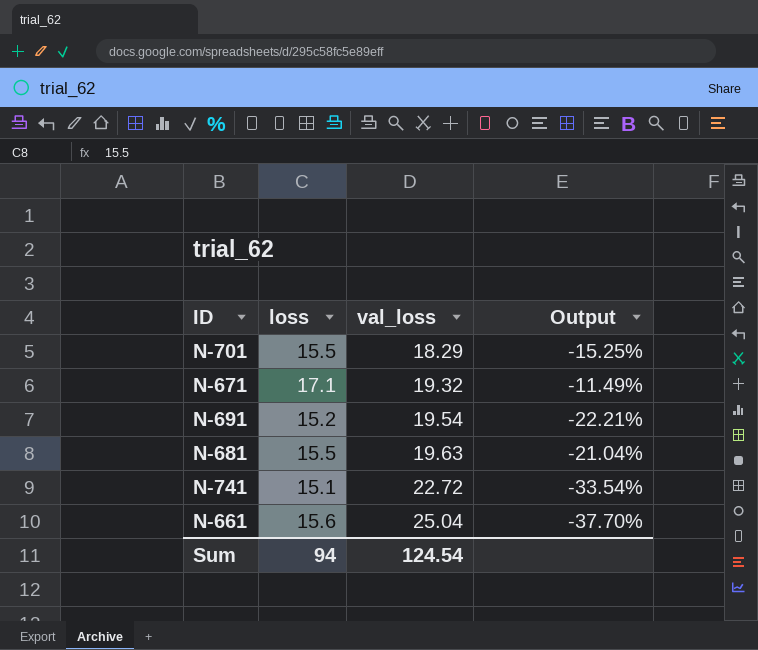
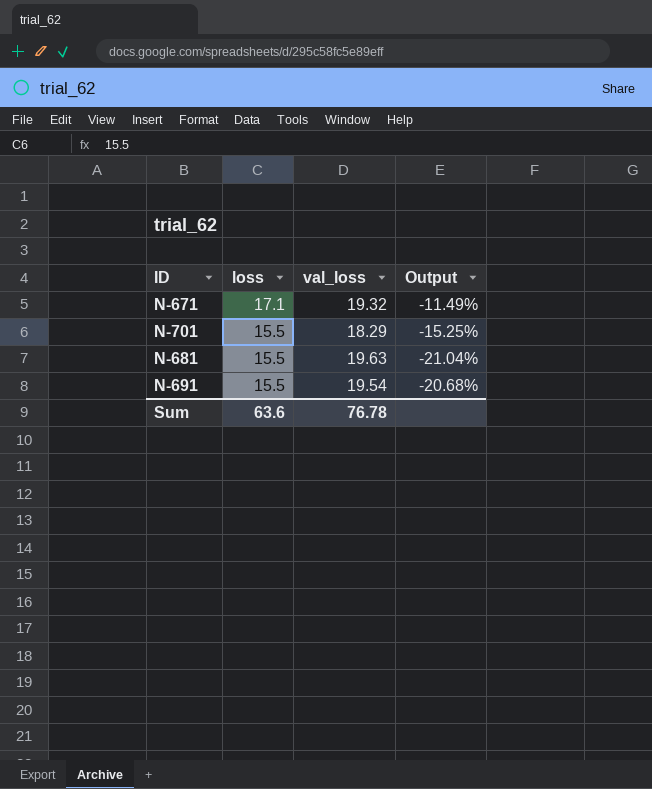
row order: val_loss ascending -> loss descending
row N-741: 15.1 | 22.72 | -33.54% -> none
row N-661: 15.6 | 25.04 | -37.70% -> none
N-691 | loss: 15.2 -> 15.5
N-691 | Output: -22.21% -> -20.68%
Sum | loss: 94 -> 63.6
Sum | val_loss: 124.54 -> 76.78

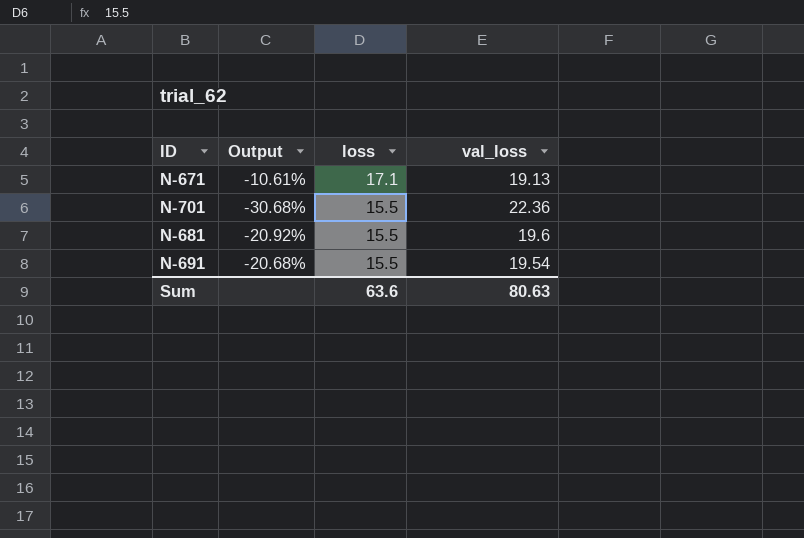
column Output | position: 4 -> 2
N-671 | Output: -11.49% -> -10.61%
N-671 | val_loss: 19.32 -> 19.13
N-701 | Output: -15.25% -> -30.68%
N-701 | val_loss: 18.29 -> 22.36
N-681 | Output: -21.04% -> -20.92%
N-681 | val_loss: 19.63 -> 19.6
Sum | val_loss: 76.78 -> 80.63

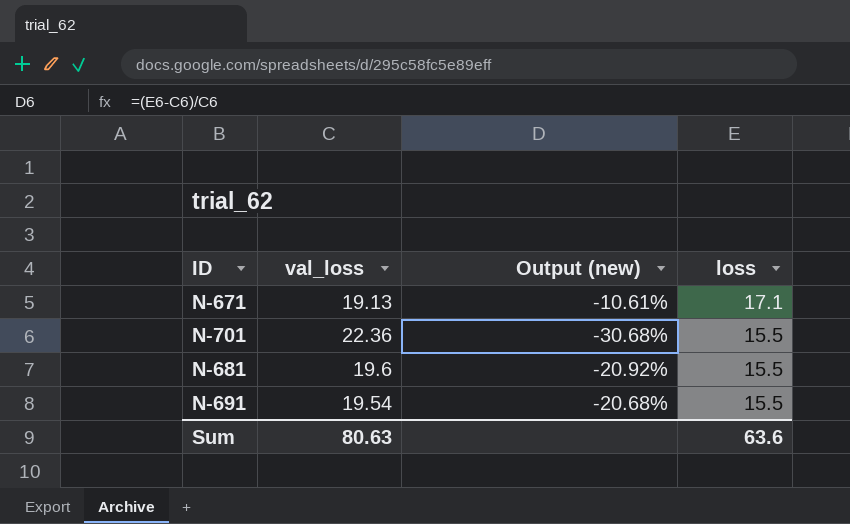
column val_loss | position: 4 -> 2
column name: Output -> Output (new)

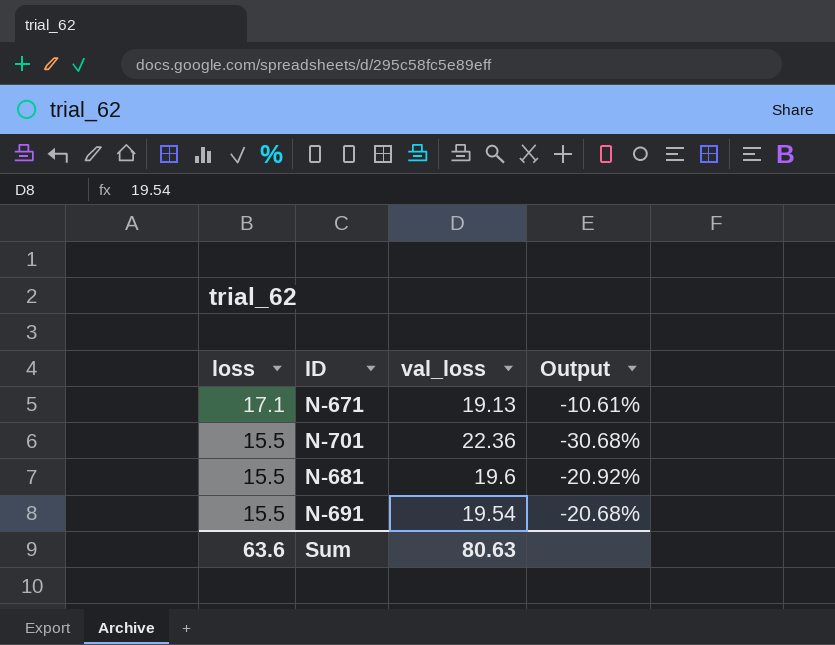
column loss | position: 4 -> 1
column name: Output (new) -> Output

